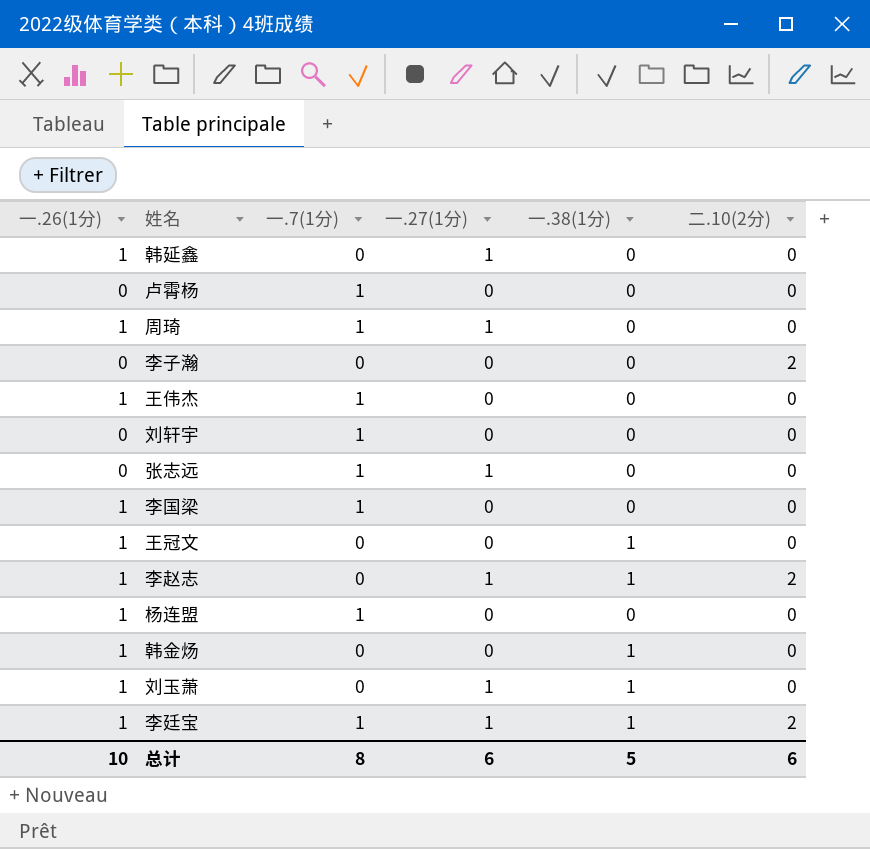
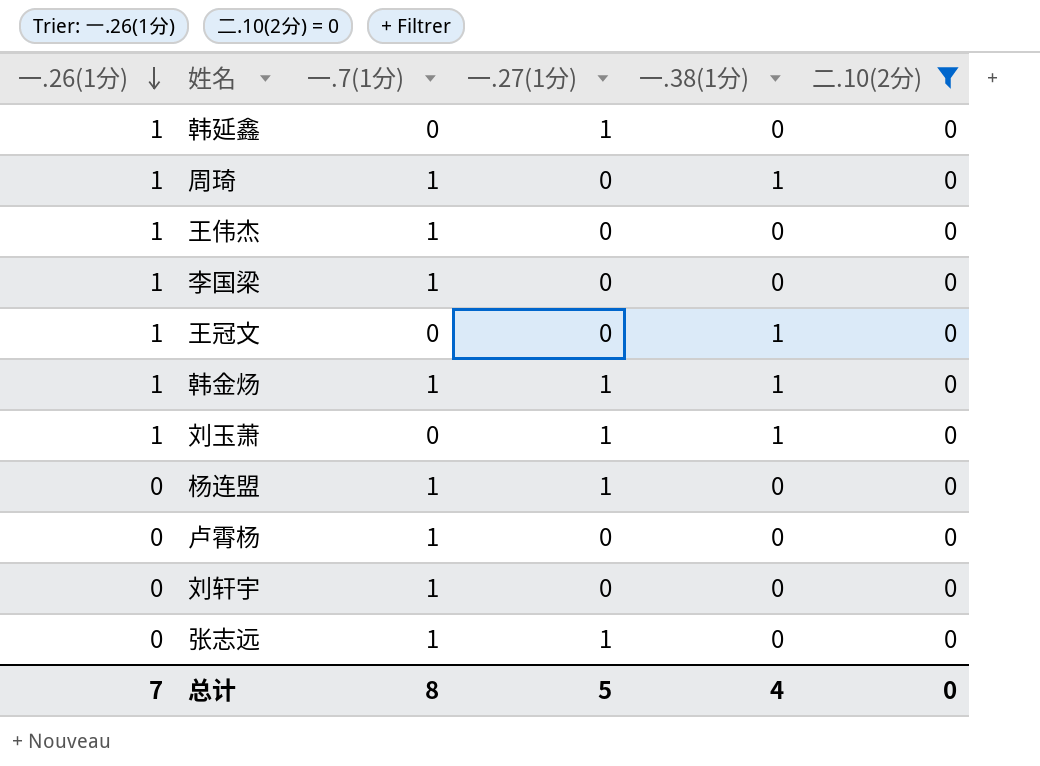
filter: none -> 二.10(2分) = 0
row order: none -> 一.26(1分) descending
周琦 | 一.27(1分): 1 -> 0
周琦 | 一.38(1分): 0 -> 1
韩金炀 | 一.7(1分): 0 -> 1
韩金炀 | 一.27(1分): 0 -> 1
杨连盟 | 一.26(1分): 1 -> 0
杨连盟 | 一.27(1分): 0 -> 1
总计 | 一.26(1分): 10 -> 7
总计 | 一.27(1分): 6 -> 5
总计 | 一.38(1分): 5 -> 4
总计 | 二.10(2分): 6 -> 0

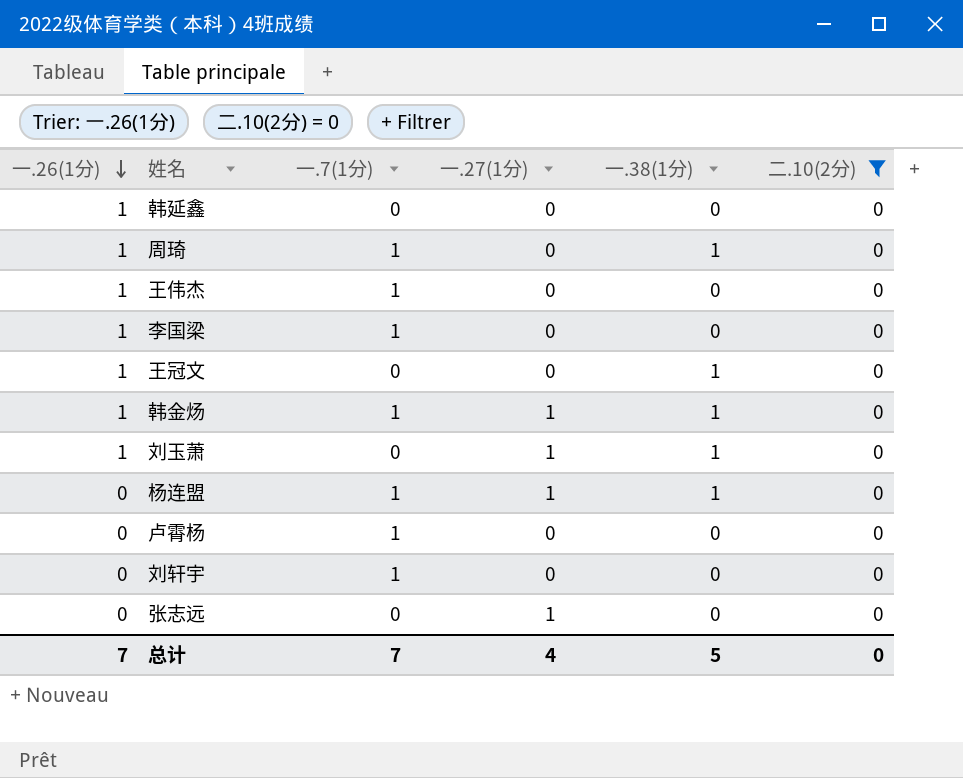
韩延鑫 | 一.27(1分): 1 -> 0
杨连盟 | 一.38(1分): 0 -> 1
张志远 | 一.7(1分): 1 -> 0
总计 | 一.7(1分): 8 -> 7
总计 | 一.27(1分): 5 -> 4
总计 | 一.38(1分): 4 -> 5

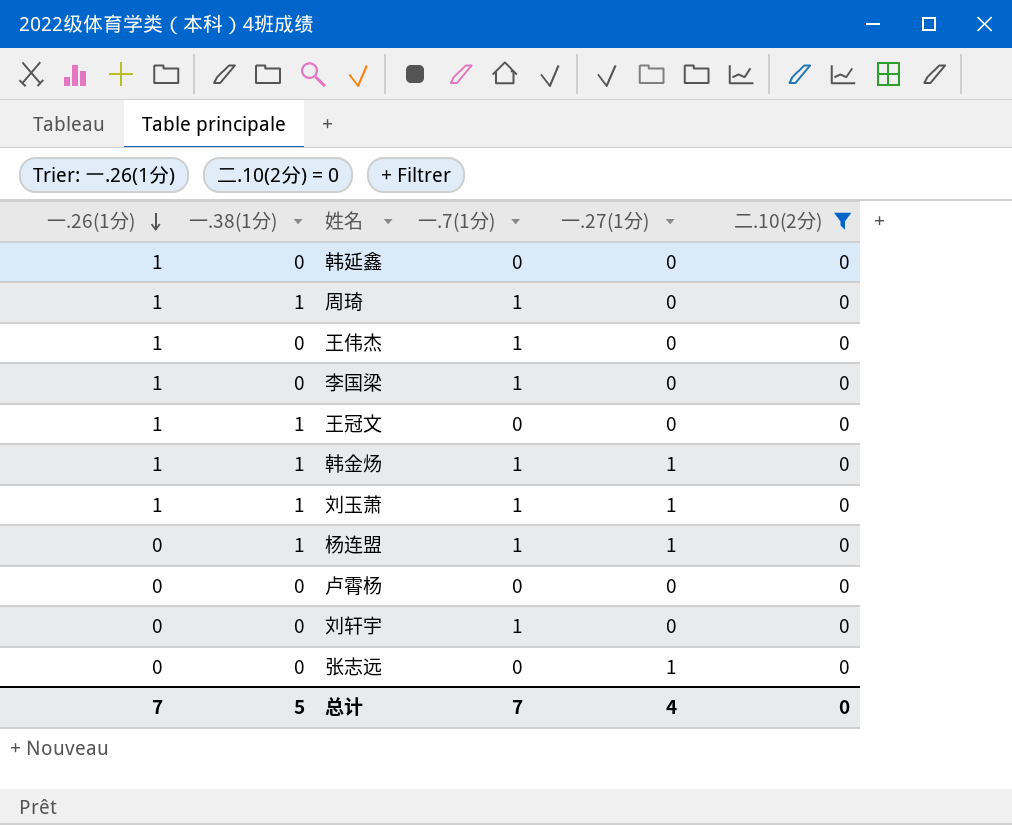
column 一.38(1分) | position: 5 -> 2
刘玉萧 | 一.7(1分): 0 -> 1
卢霄杨 | 一.7(1分): 1 -> 0

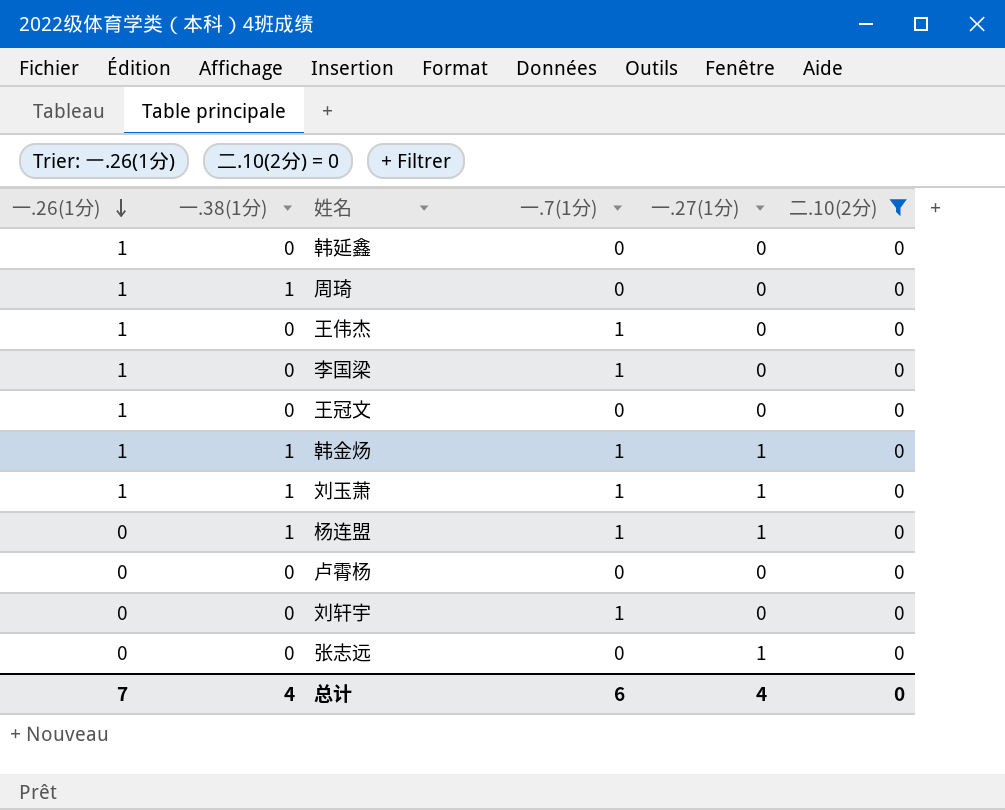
周琦 | 一.7(1分): 1 -> 0
王冠文 | 一.38(1分): 1 -> 0
总计 | 一.38(1分): 5 -> 4
总计 | 一.7(1分): 7 -> 6

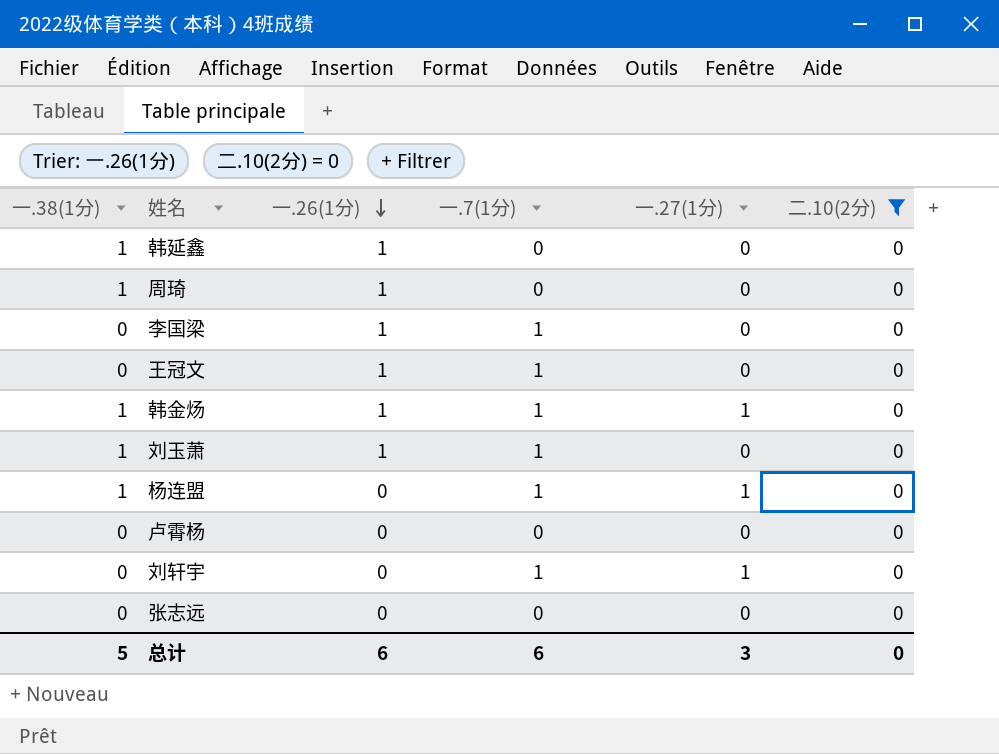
column 一.26(1分) | position: 1 -> 3
row 王伟杰: 1 | 0 | 1 | 0 | 0 -> none
韩延鑫 | 一.38(1分): 0 -> 1
王冠文 | 一.7(1分): 0 -> 1
刘玉萧 | 一.27(1分): 1 -> 0
刘轩宇 | 一.27(1分): 0 -> 1
张志远 | 一.27(1分): 1 -> 0
总计 | 一.38(1分): 4 -> 5
总计 | 一.26(1分): 7 -> 6
总计 | 一.27(1分): 4 -> 3

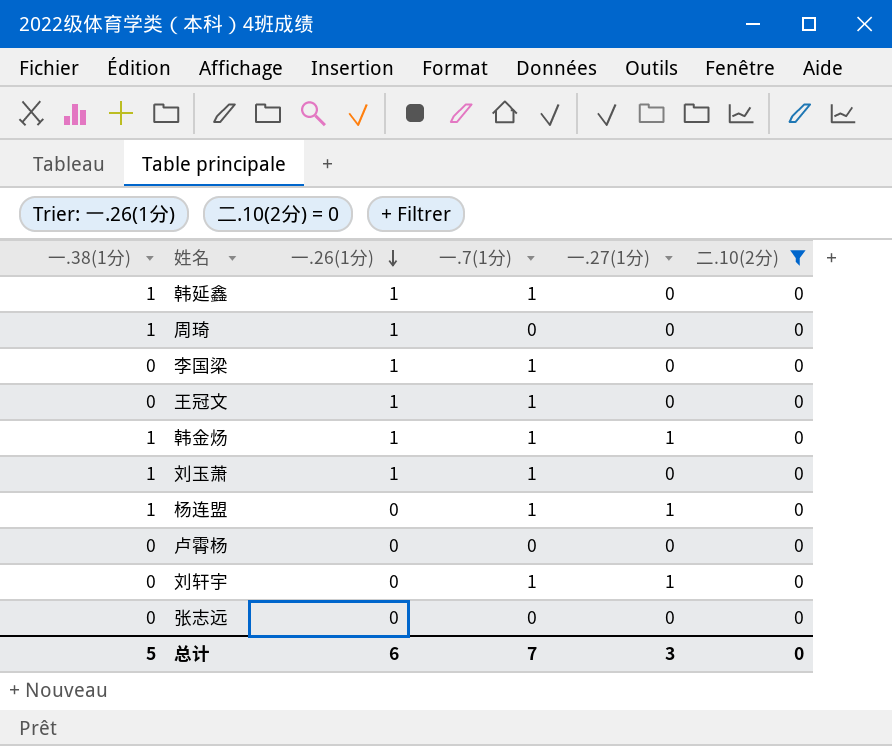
韩延鑫 | 一.7(1分): 0 -> 1
总计 | 一.7(1分): 6 -> 7

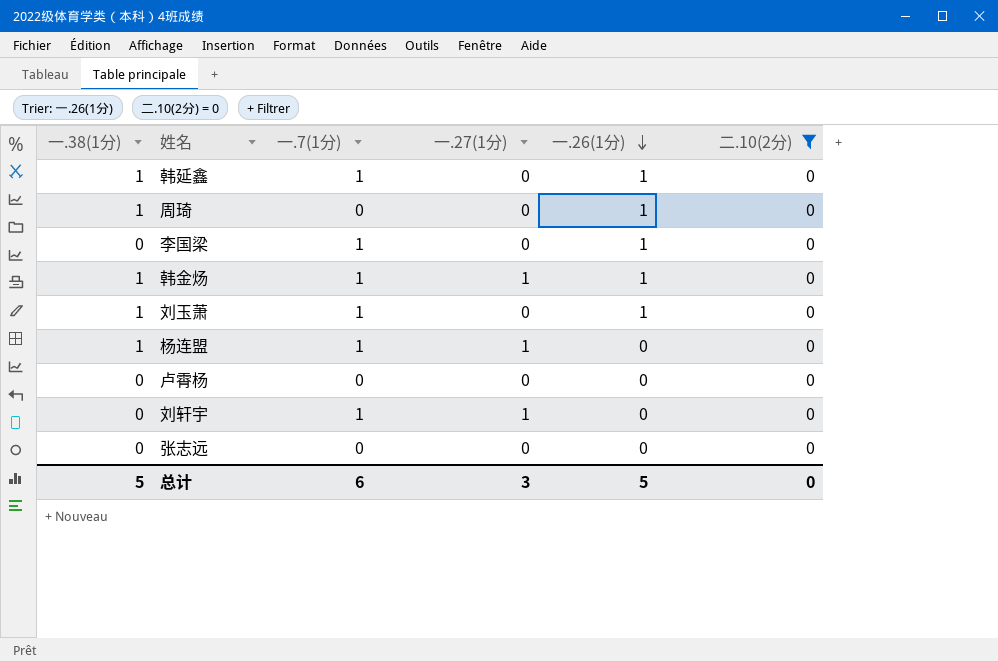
column 一.26(1分) | position: 3 -> 5
row 王冠文: 0 | 1 | 1 | 0 | 0 -> none
总计 | 一.7(1分): 7 -> 6
总计 | 一.26(1分): 6 -> 5

